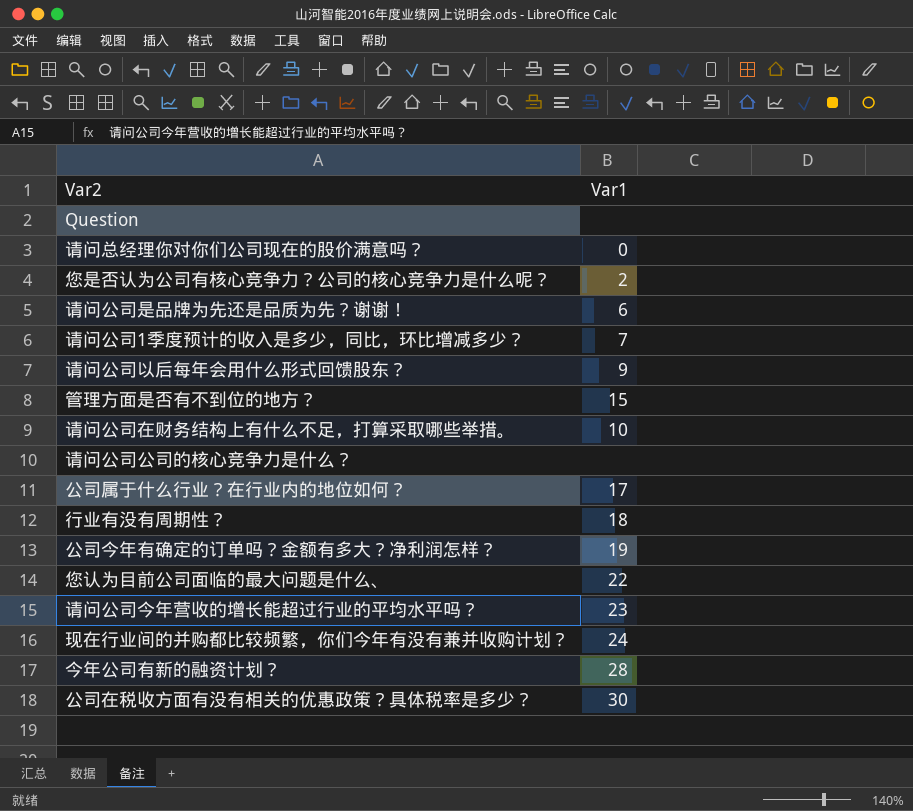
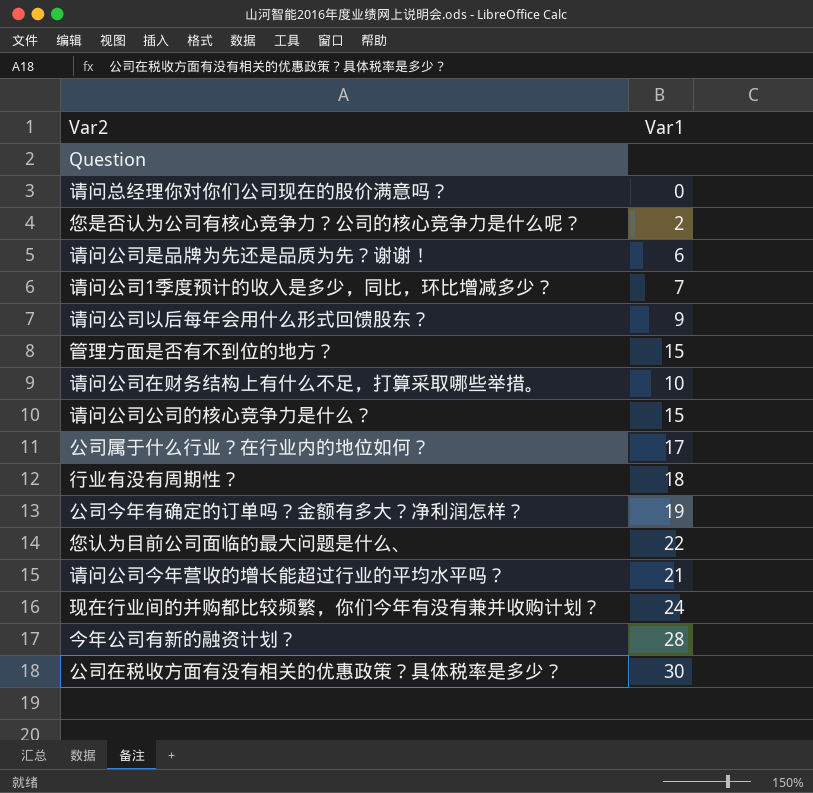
请问公司公司的核心竞争力是什么？ | Var1: none -> 15
请问公司今年营收的增长能超过行业的平均水平吗？ | Var1: 23 -> 21

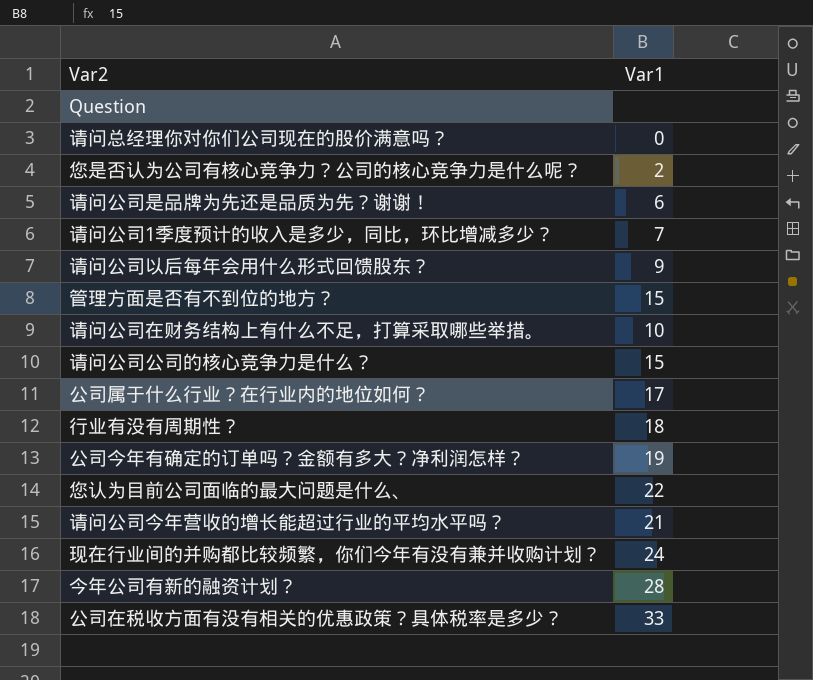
公司在税收方面有没有相关的优惠政策？具体税率是多少？ | Var1: 30 -> 33

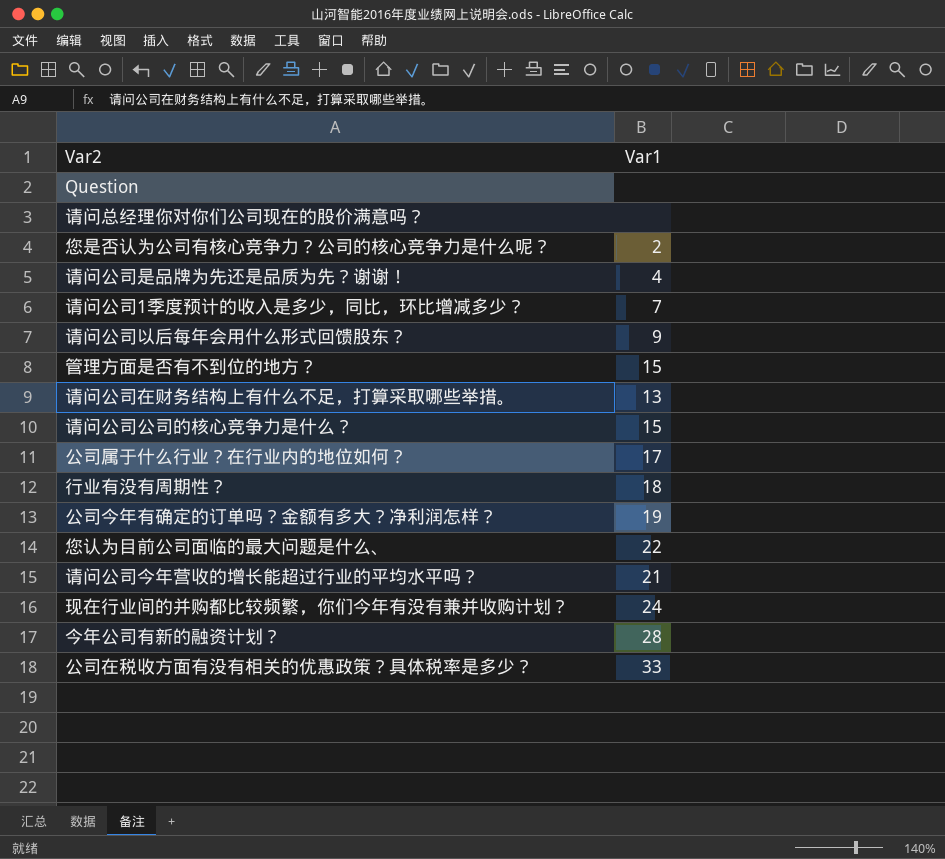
请问总经理你对你们公司现在的股价满意吗？ | Var1: 0 -> none
请问公司是品牌为先还是品质为先？谢谢！ | Var1: 6 -> 4
请问公司在财务结构上有什么不足，打算采取哪些举措。 | Var1: 10 -> 13

